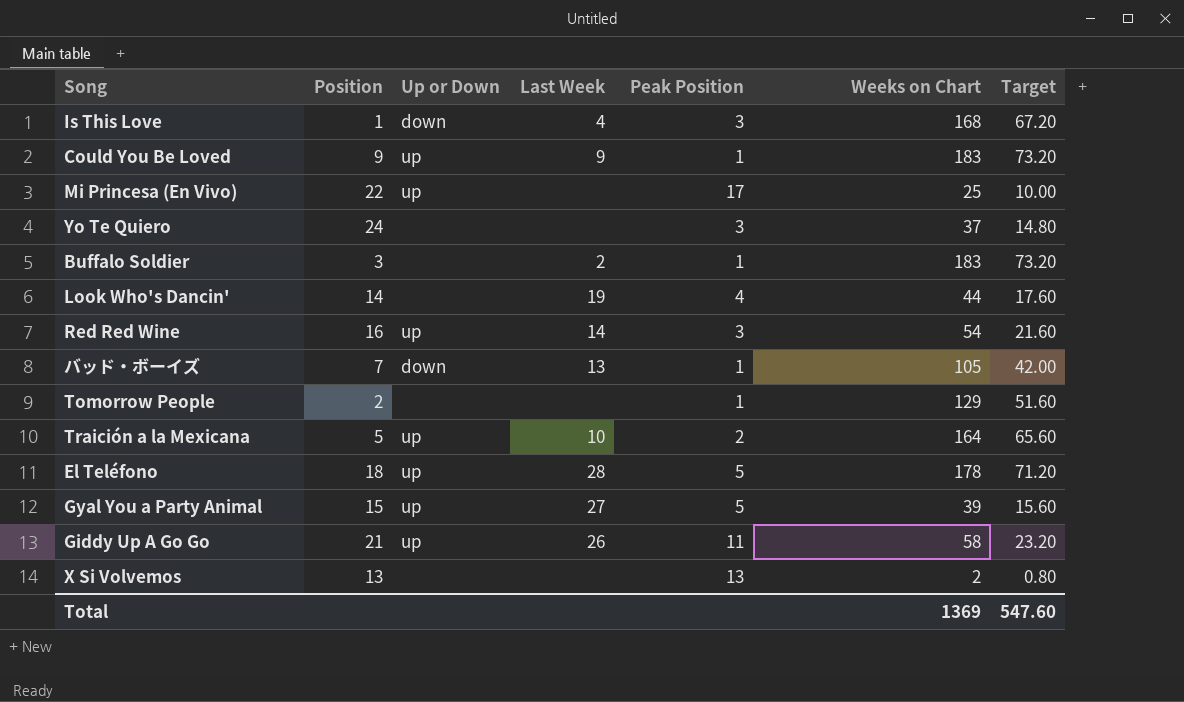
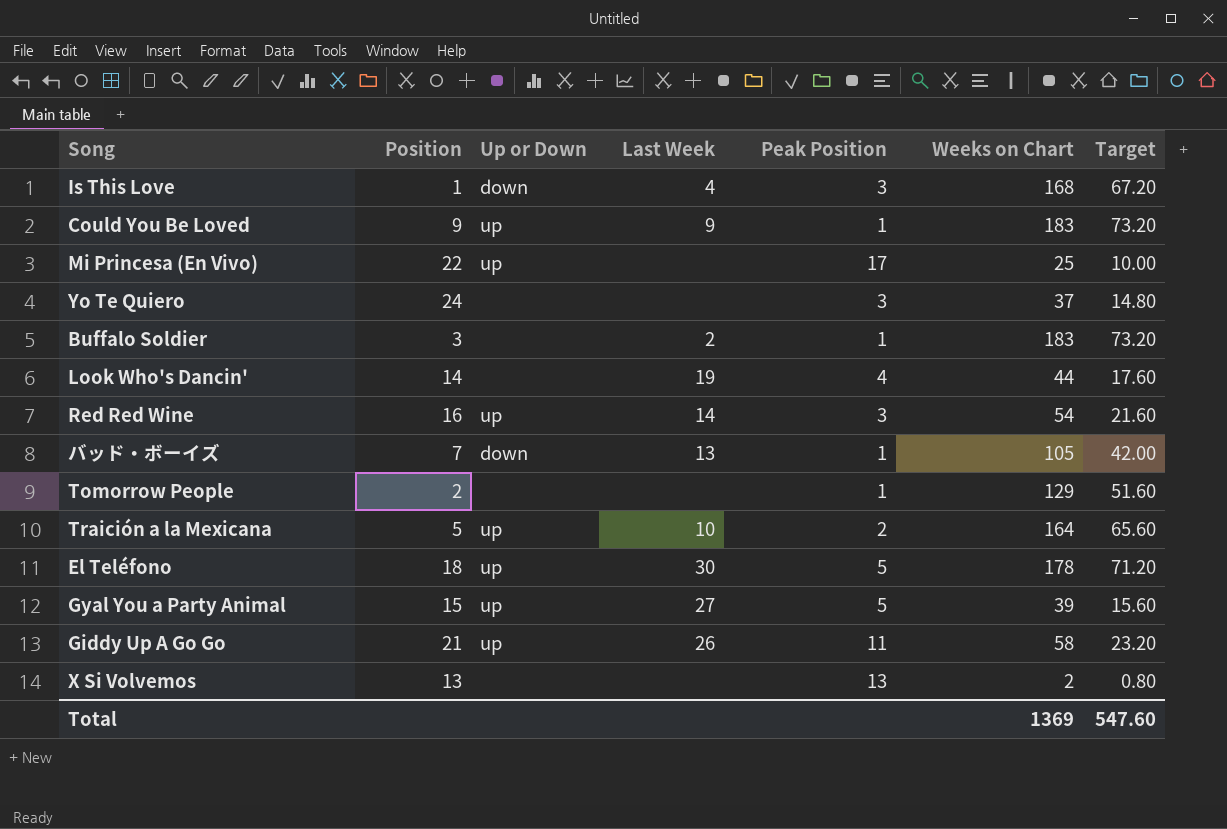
El Teléfono | Last Week: 28 -> 30

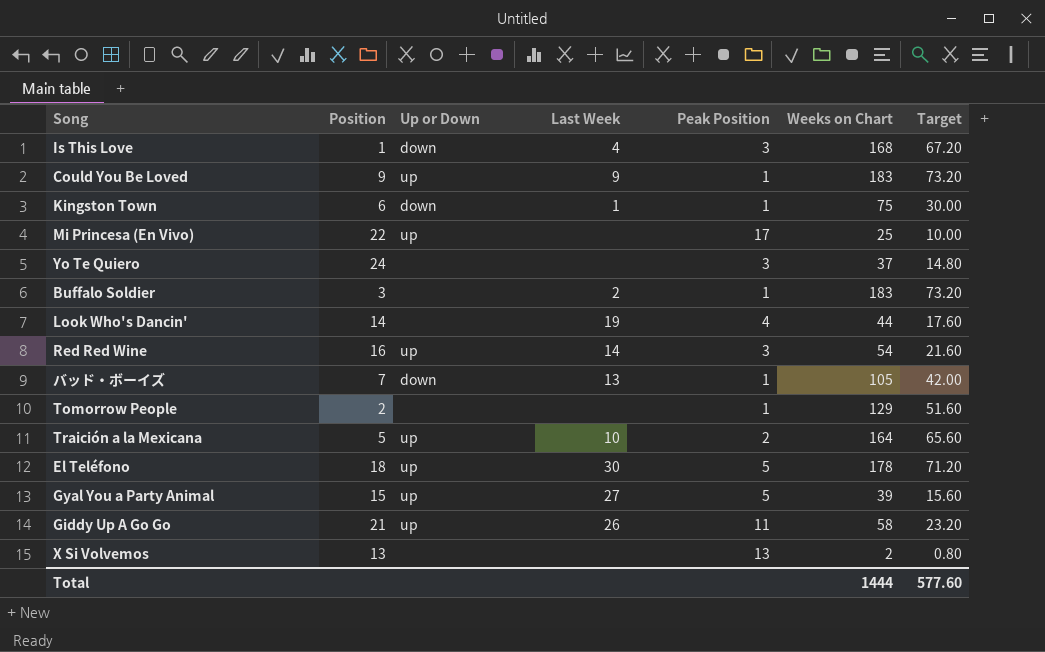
row Kingston Town: none -> 6 | down | 1 | 1 | 75 | 30.00
Total | Weeks on Chart: 1369 -> 1444
Total | Target: 547.60 -> 577.60

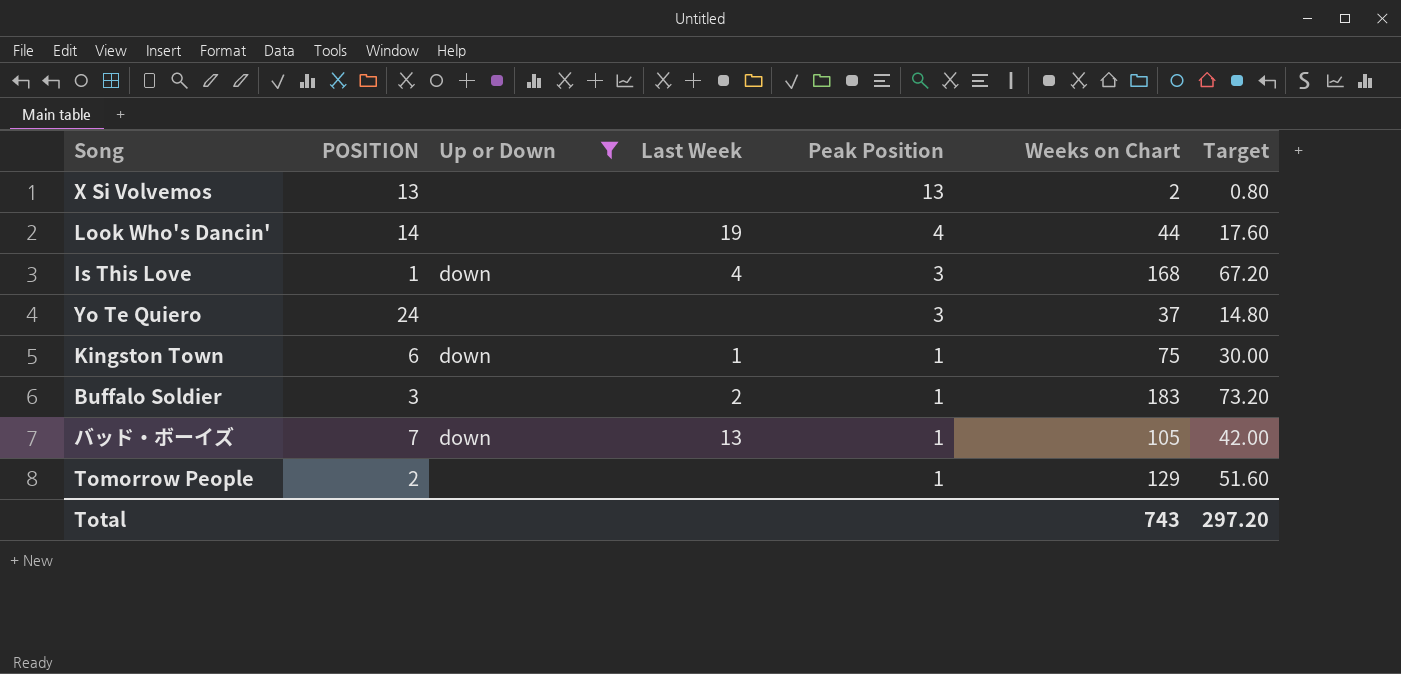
filter: none -> Up or Down != up
row order: none -> Peak Position descending
column name: Position -> POSITION
Total | Weeks on Chart: 1444 -> 743
Total | Target: 577.60 -> 297.20

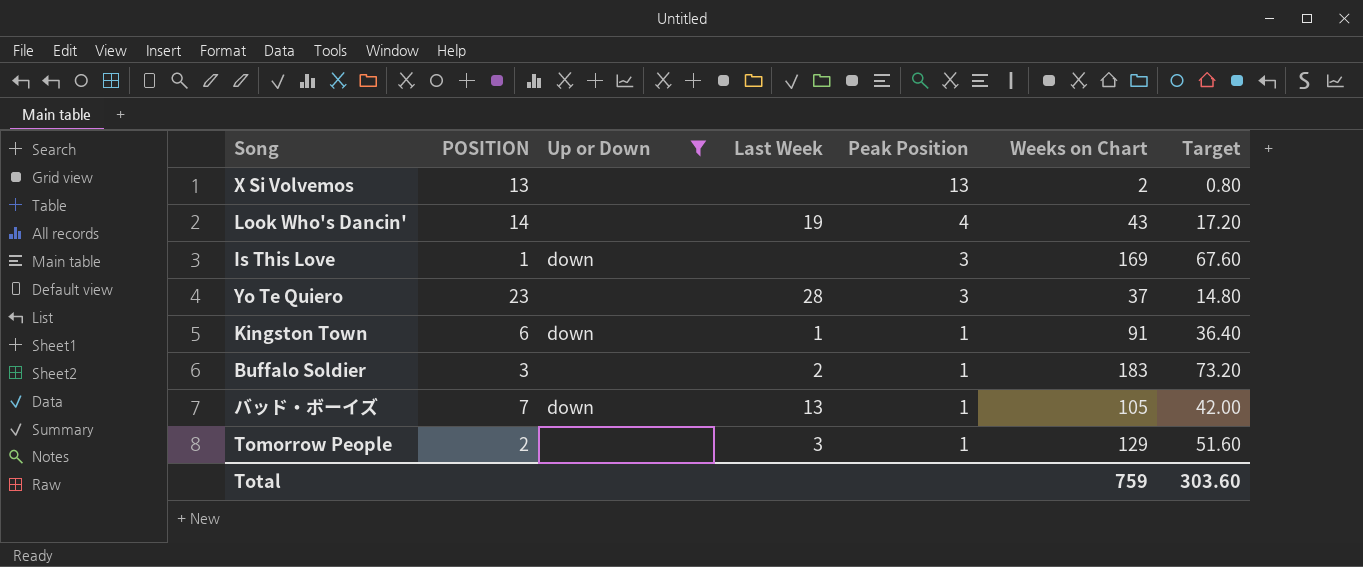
Look Who's Dancin' | Weeks on Chart: 44 -> 43
Look Who's Dancin' | Target: 17.60 -> 17.20
Is This Love | Last Week: 4 -> none
Is This Love | Weeks on Chart: 168 -> 169
Is This Love | Target: 67.20 -> 67.60
Yo Te Quiero | POSITION: 24 -> 23
Yo Te Quiero | Last Week: none -> 28
Kingston Town | Weeks on Chart: 75 -> 91
Kingston Town | Target: 30.00 -> 36.40
Tomorrow People | Last Week: none -> 3
Total | Weeks on Chart: 743 -> 759
Total | Target: 297.20 -> 303.60

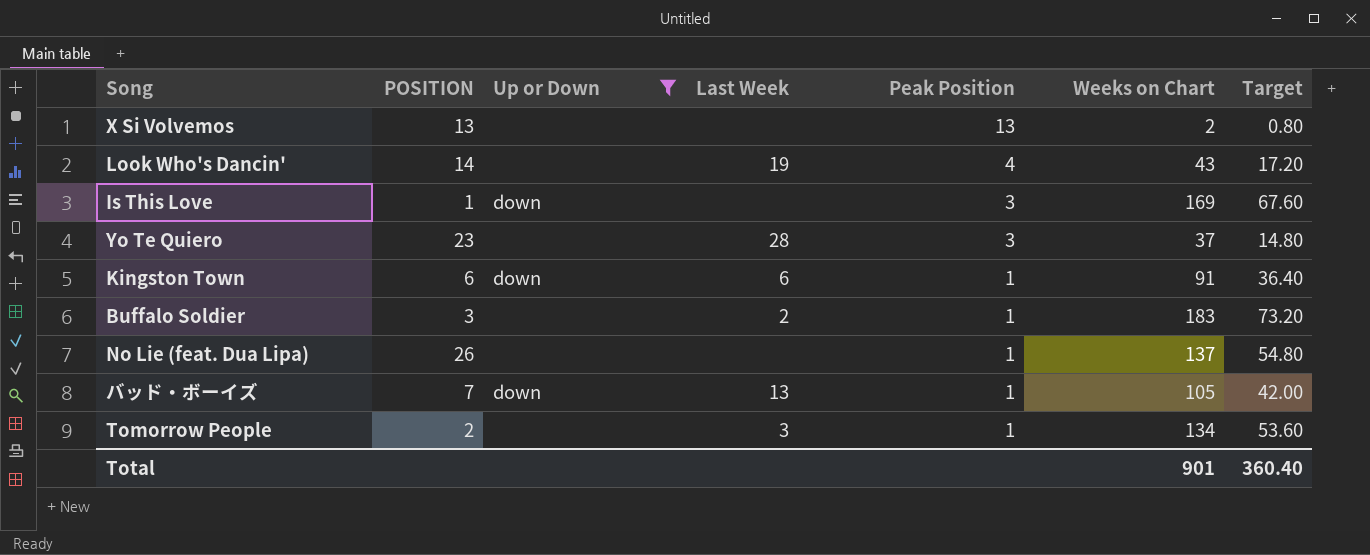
Kingston Town | Last Week: 1 -> 6
row No Lie (feat. Dua Lipa): none -> 26 | none | none | 1 | 137 | 54.80
Tomorrow People | Weeks on Chart: 129 -> 134
Tomorrow People | Target: 51.60 -> 53.60
Total | Weeks on Chart: 759 -> 901
Total | Target: 303.60 -> 360.40

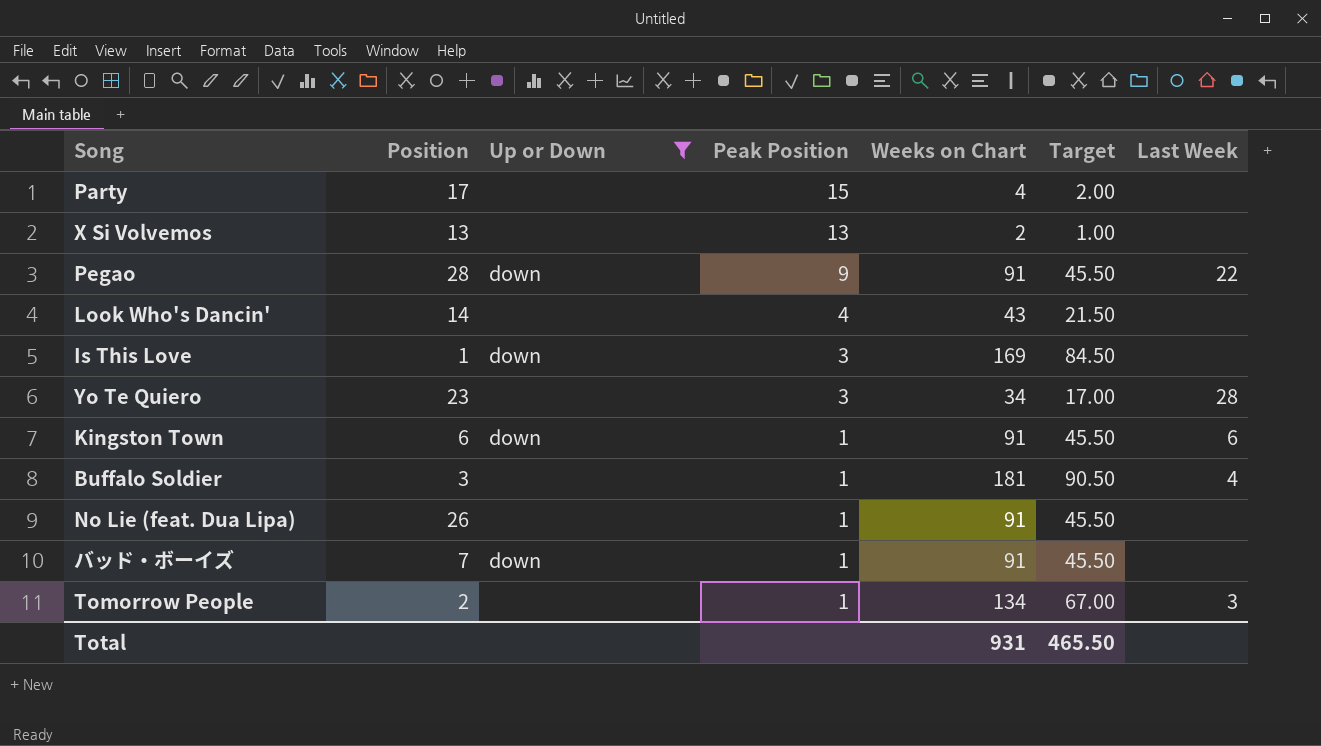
column name: POSITION -> Position
column Target | formula: [Weeks on Chart] * 0.4 -> [Weeks on Chart] * 0.5
column Last Week | position: 4 -> 7
row Party: none -> 17 | none | 15 | 4 | 2.00 | none
row Pegao: none -> 28 | down | 9 | 91 | 45.50 | 22
Look Who's Dancin' | Last Week: 19 -> none
Yo Te Quiero | Weeks on Chart: 37 -> 34
Buffalo Soldier | Weeks on Chart: 183 -> 181
Buffalo Soldier | Last Week: 2 -> 4
No Lie (feat. Dua Lipa) | Weeks on Chart: 137 -> 91
バッド・ボーイズ | Weeks on Chart: 105 -> 91
バッド・ボーイズ | Last Week: 13 -> none
Total | Weeks on Chart: 901 -> 931
Total | Target: 360.40 -> 465.50

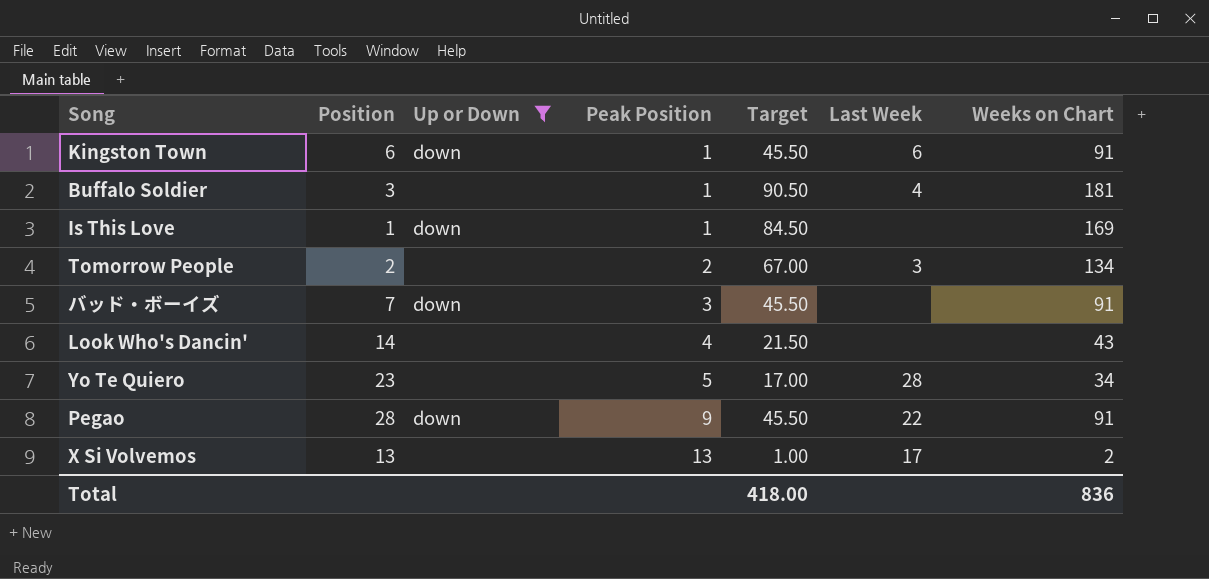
row order: Peak Position descending -> Peak Position ascending
column Weeks on Chart | position: 5 -> 7
row Party: 17 | none | 15 | 4 | 2.00 | none -> none
row No Lie (feat. Dua Lipa): 26 | none | 1 | 91 | 45.50 | none -> none
Is This Love | Peak Position: 3 -> 1
Tomorrow People | Peak Position: 1 -> 2
バッド・ボーイズ | Peak Position: 1 -> 3
Yo Te Quiero | Peak Position: 3 -> 5
X Si Volvemos | Last Week: none -> 17
Total | Target: 465.50 -> 418.00
Total | Weeks on Chart: 931 -> 836

